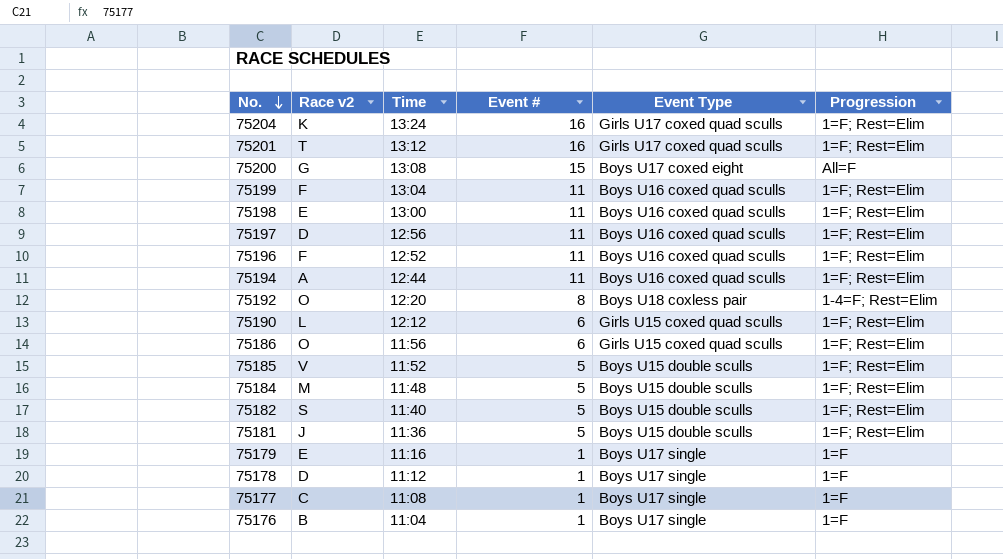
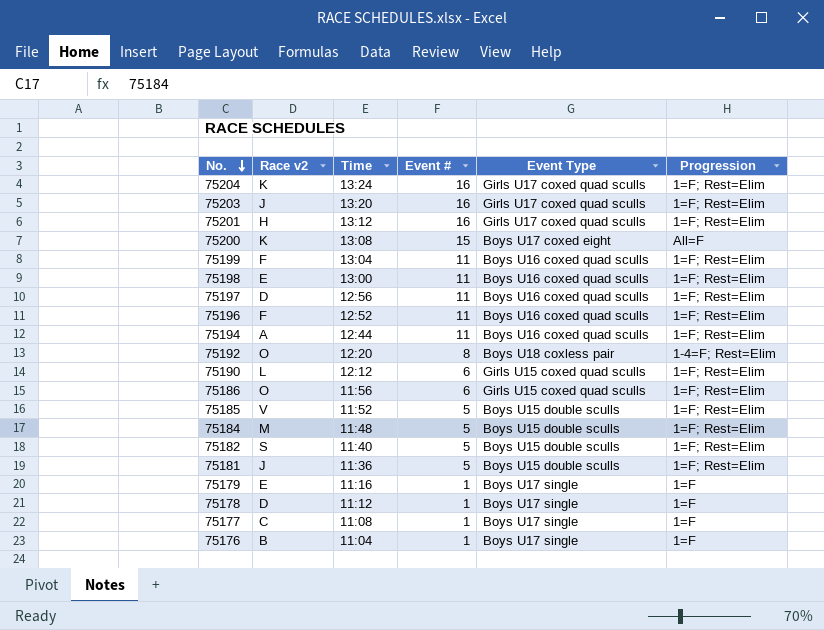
row 75203: none -> J | 13:20 | 16 | Girls U17 coxed quad sculls | 1=F; Rest=Elim
75201 | Race v2: T -> H
75200 | Race v2: G -> K

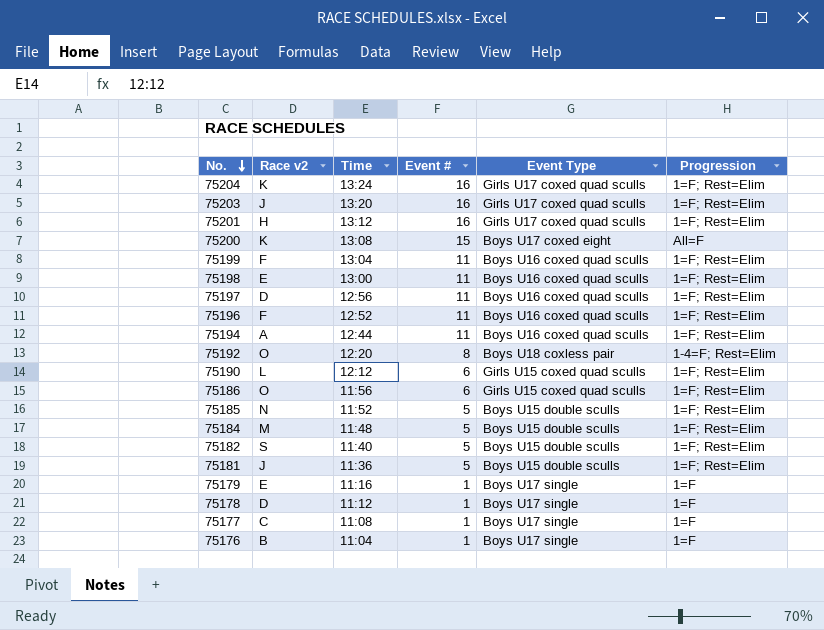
75185 | Race v2: V -> N

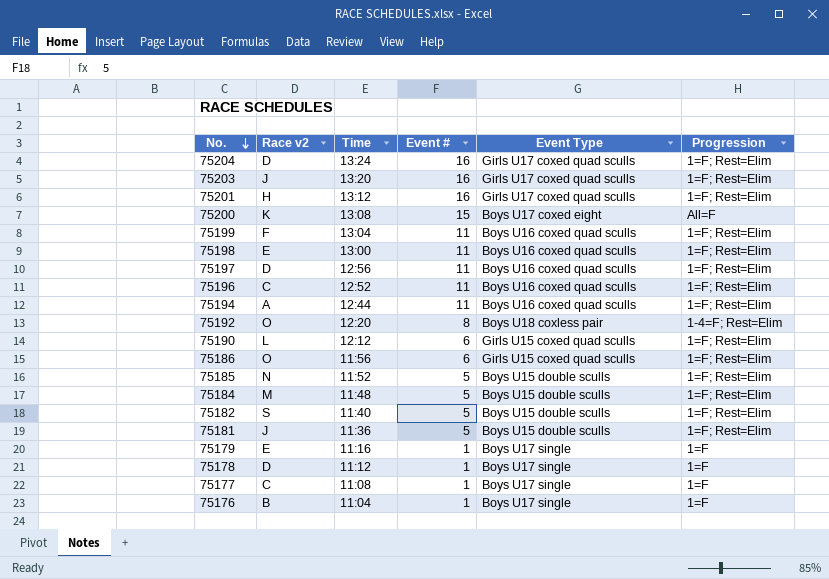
75204 | Race v2: K -> D
75196 | Race v2: F -> C

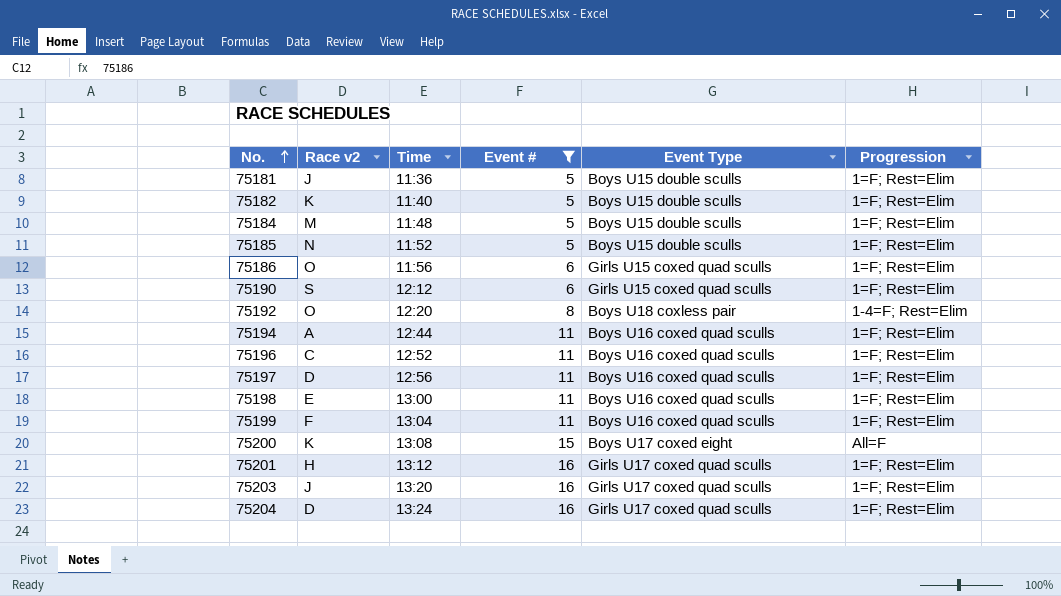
filter: none -> Event # != 1
row order: No. descending -> No. ascending
75182 | Race v2: S -> K
75190 | Race v2: L -> S

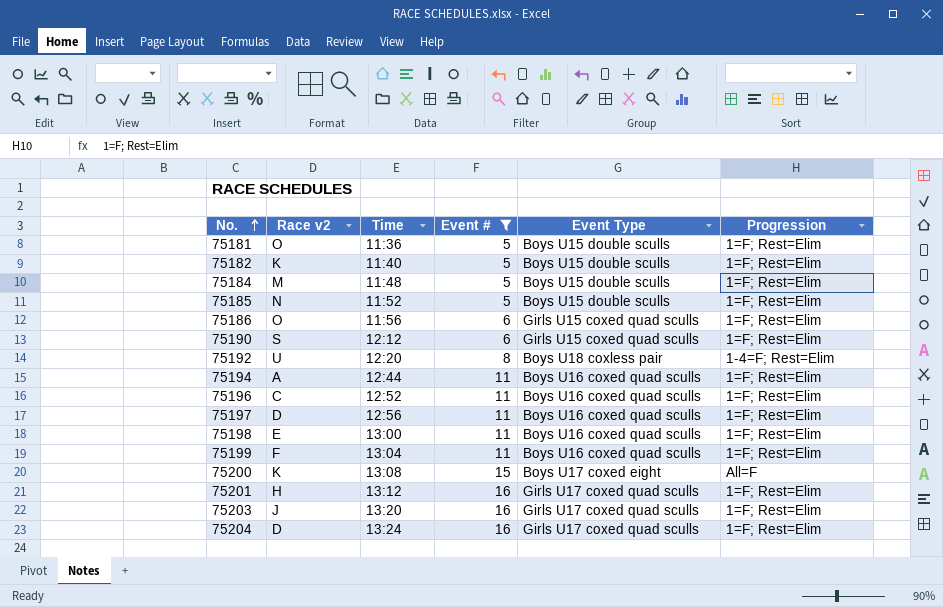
75181 | Race v2: J -> O
75192 | Race v2: O -> U

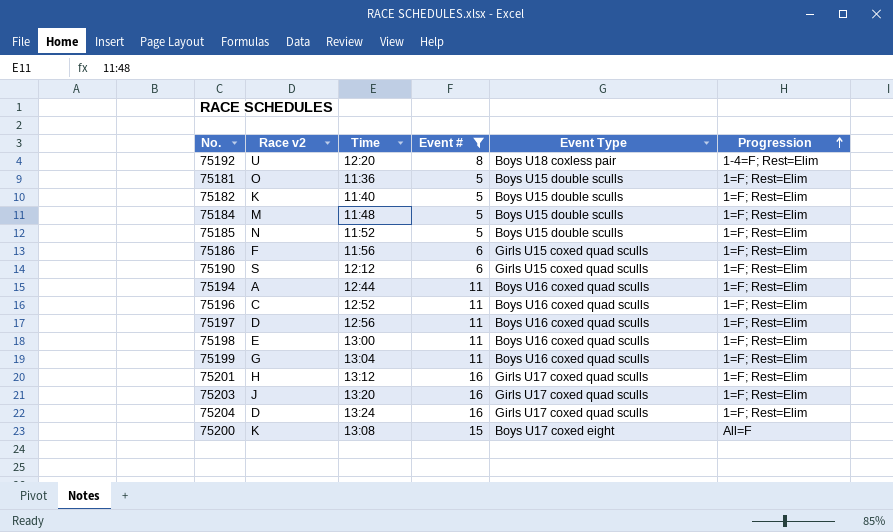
row order: No. ascending -> Progression ascending
75186 | Race v2: O -> F
75199 | Race v2: F -> G

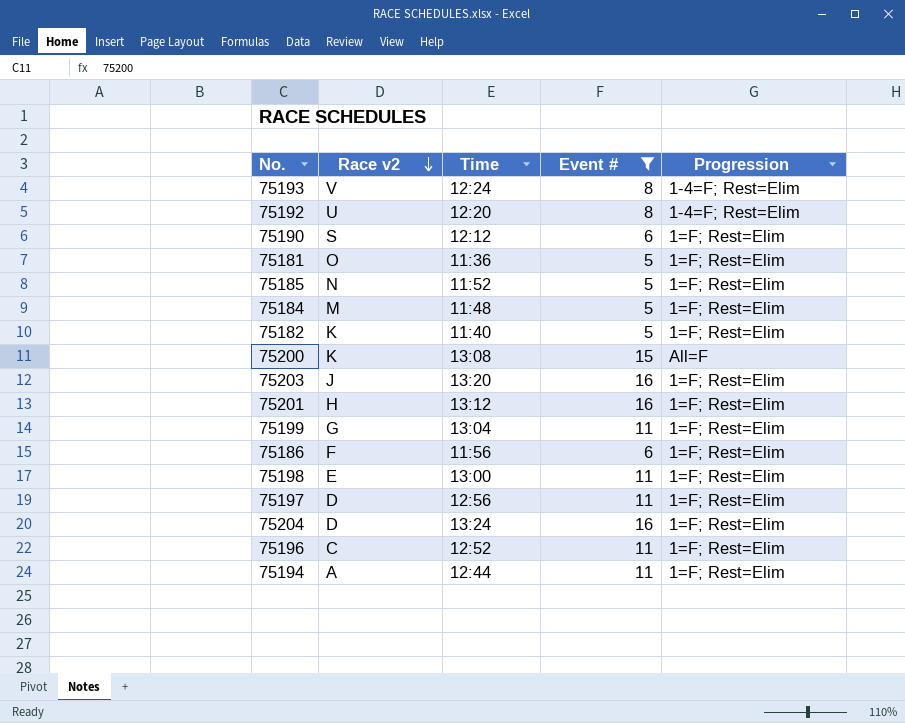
row order: Progression ascending -> Race v2 descending
column Event Type | position: 5 -> none
row 75193: none -> V | 12:24 | 8 | 1-4=F; Rest=Elim

